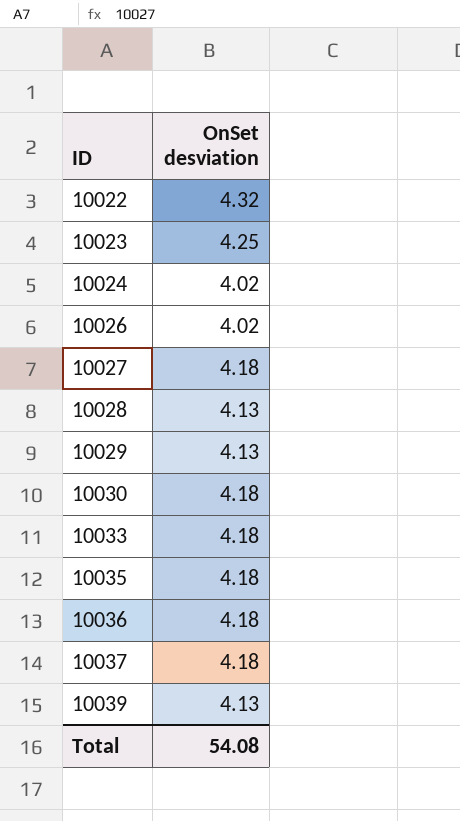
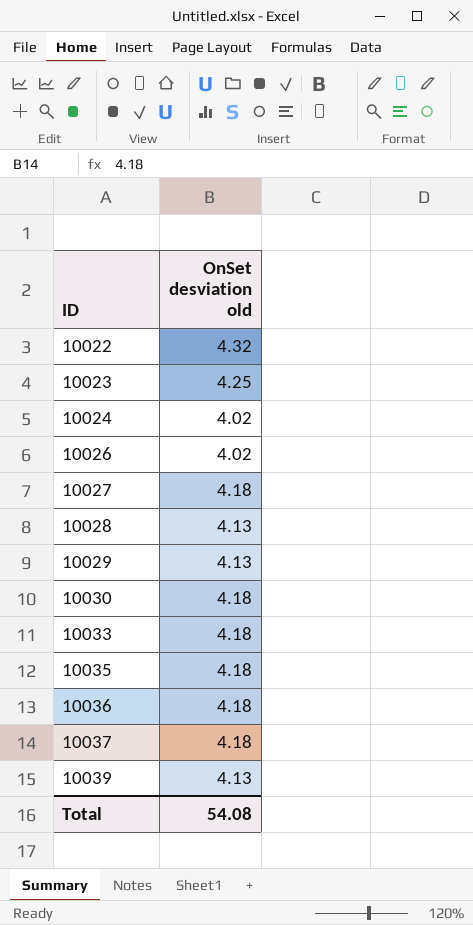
column name: OnSet desviation -> OnSet desviation old

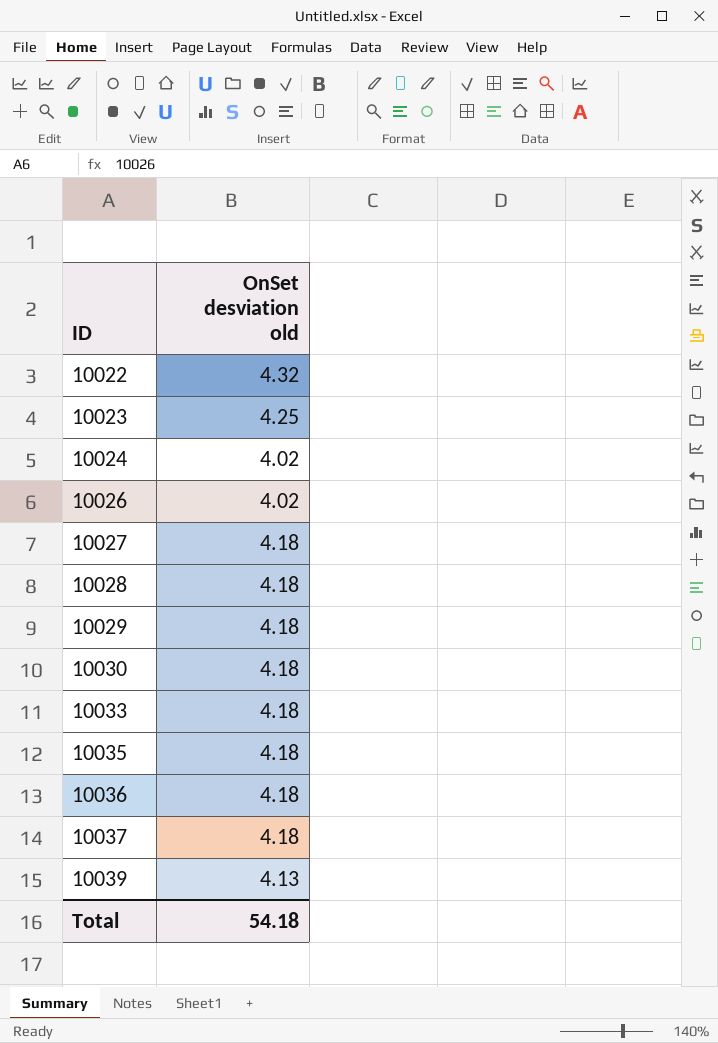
10028 | OnSet desviation old: 4.13 -> 4.18
10029 | OnSet desviation old: 4.13 -> 4.18
Total | OnSet desviation old: 54.08 -> 54.18

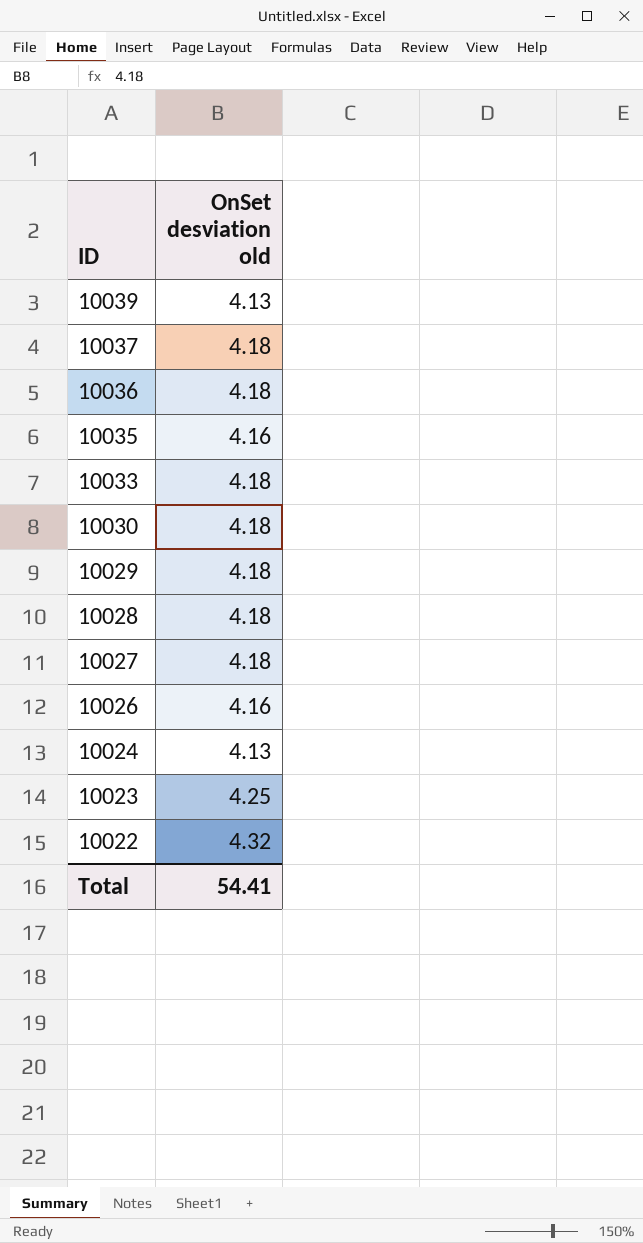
row order: ID ascending -> ID descending
10035 | OnSet desviation old: 4.18 -> 4.16
10026 | OnSet desviation old: 4.02 -> 4.16
10024 | OnSet desviation old: 4.02 -> 4.13
Total | OnSet desviation old: 54.18 -> 54.41

